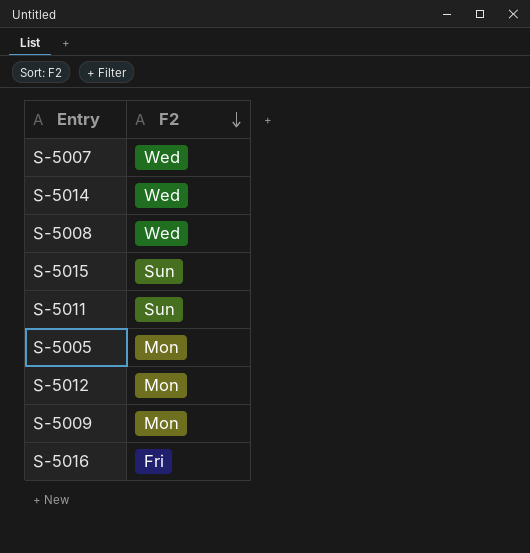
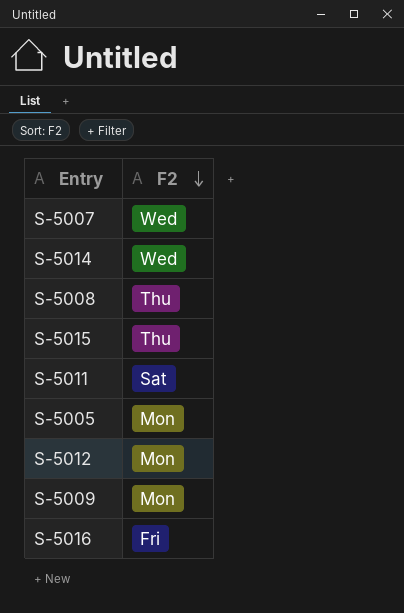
S-5008 | F2: Wed -> Thu
S-5015 | F2: Sun -> Thu
S-5011 | F2: Sun -> Sat

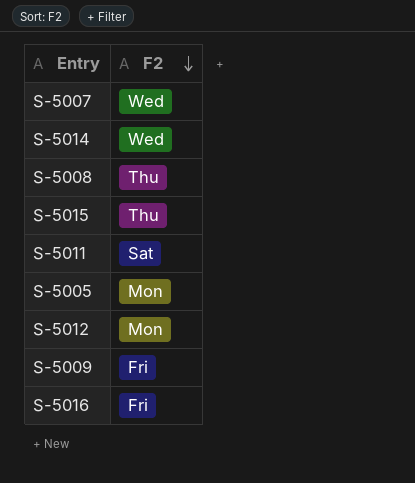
S-5009 | F2: Mon -> Fri

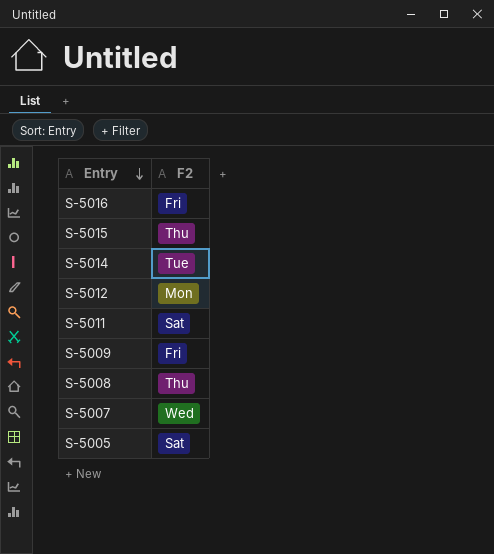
row order: F2 descending -> Entry descending
S-5014 | F2: Wed -> Tue
S-5005 | F2: Mon -> Sat

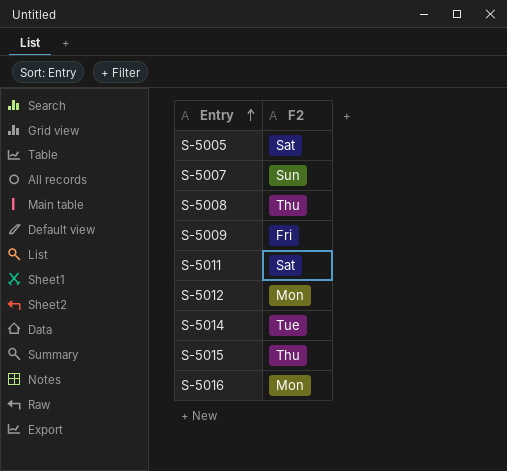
row order: Entry descending -> Entry ascending
S-5007 | F2: Wed -> Sun
S-5016 | F2: Fri -> Mon

